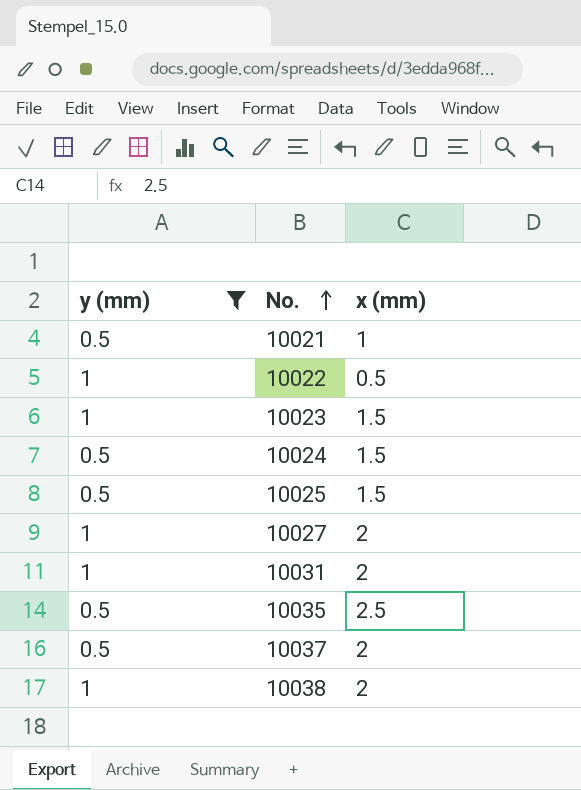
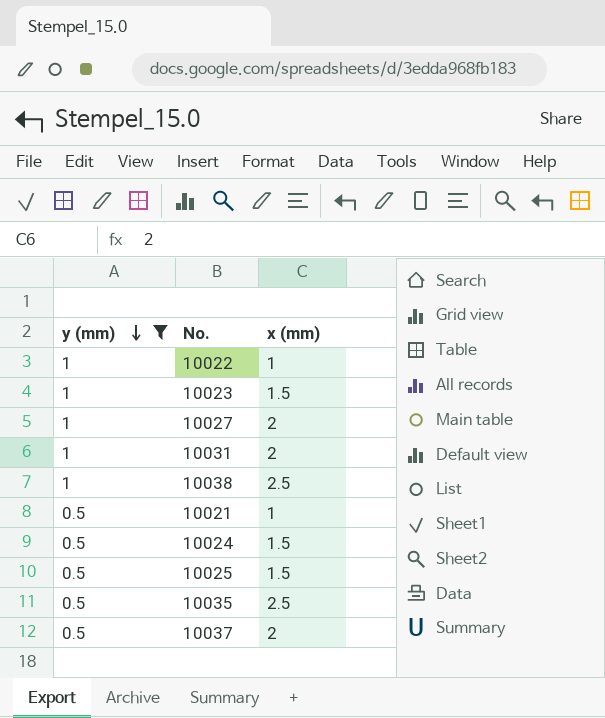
row order: No. ascending -> y (mm) descending
10022 | x (mm): 0.5 -> 1
10038 | x (mm): 2 -> 2.5

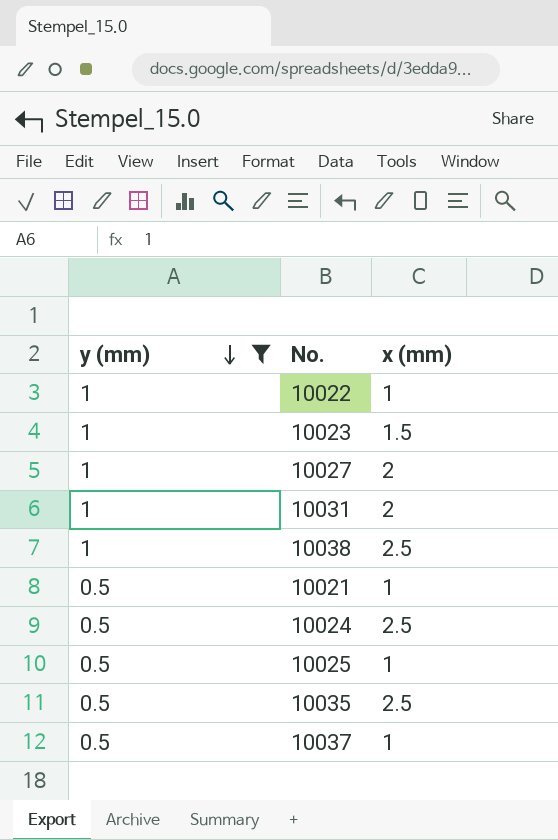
10024 | x (mm): 1.5 -> 2.5
10025 | x (mm): 1.5 -> 1
10037 | x (mm): 2 -> 1

